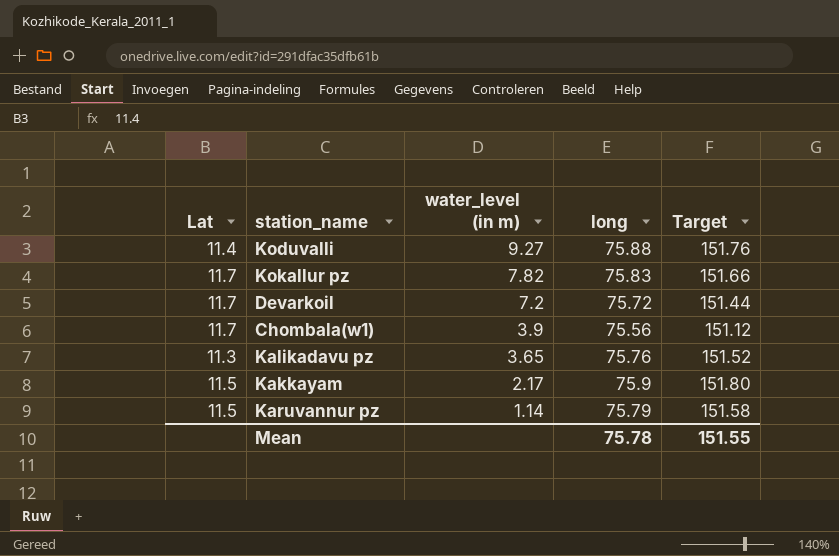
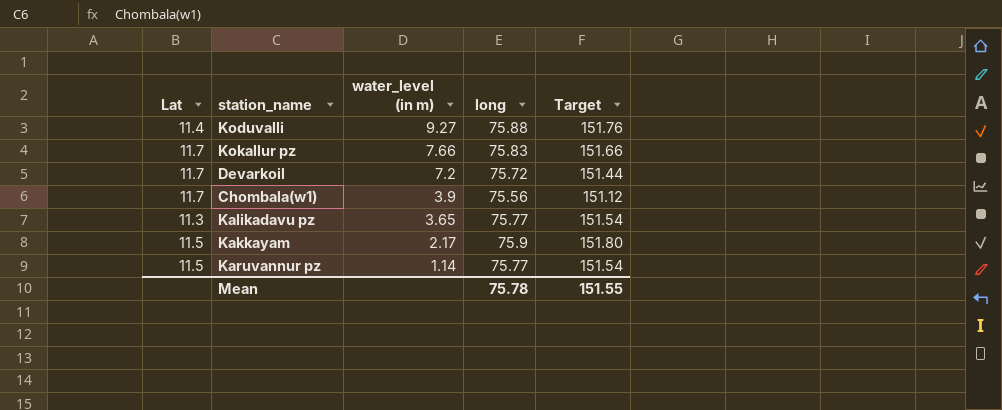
Kokallur pz | water_level (in m): 7.82 -> 7.66
Kalikadavu pz | long: 75.76 -> 75.77
Kalikadavu pz | Target: 151.52 -> 151.54
Karuvannur pz | long: 75.79 -> 75.77
Karuvannur pz | Target: 151.58 -> 151.54

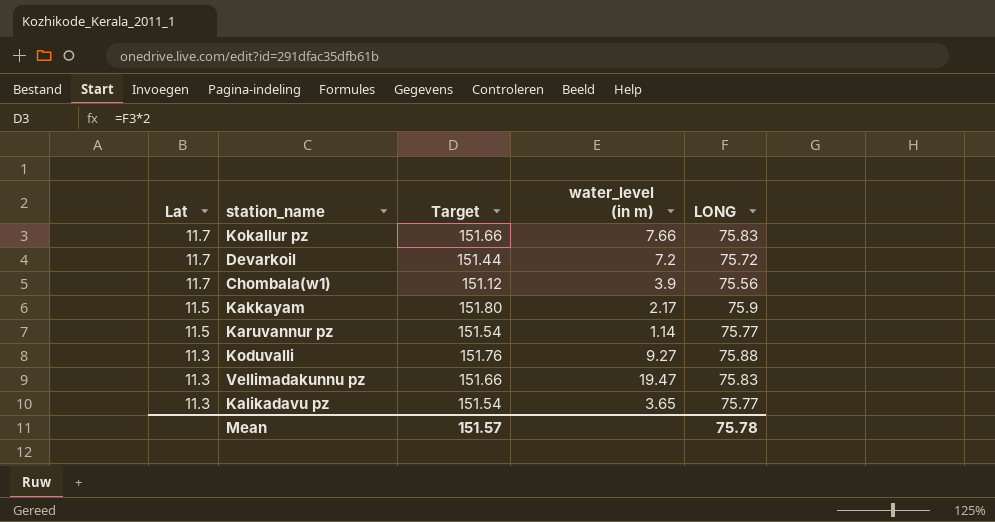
row order: water_level (in m) descending -> Lat descending
column Target | position: 5 -> 3
column name: long -> LONG
Koduvalli | Lat: 11.4 -> 11.3
row Vellimadakunnu pz: none -> 11.3 | 151.66 | 19.47 | 75.83
Mean | Target: 151.55 -> 151.57

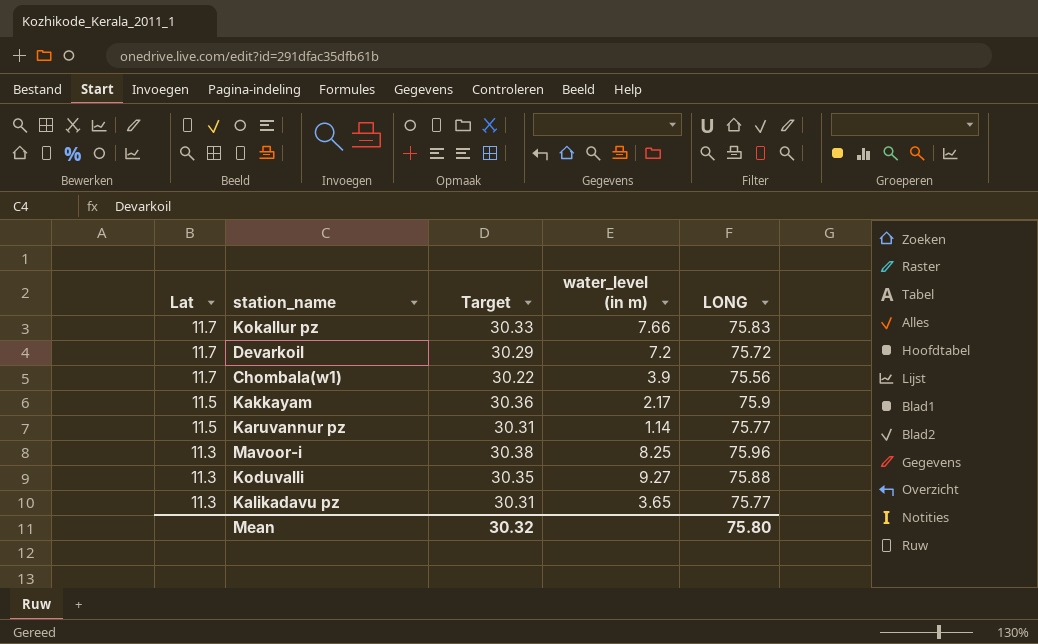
column Target | formula: [LONG] * 2 -> [LONG] * 0.4
row Vellimadakunnu pz: 11.3 | 151.66 | 19.47 | 75.83 -> none
row Mavoor-i: none -> 11.3 | 30.38 | 8.25 | 75.96
Mean | Target: 151.57 -> 30.32
Mean | LONG: 75.78 -> 75.80

